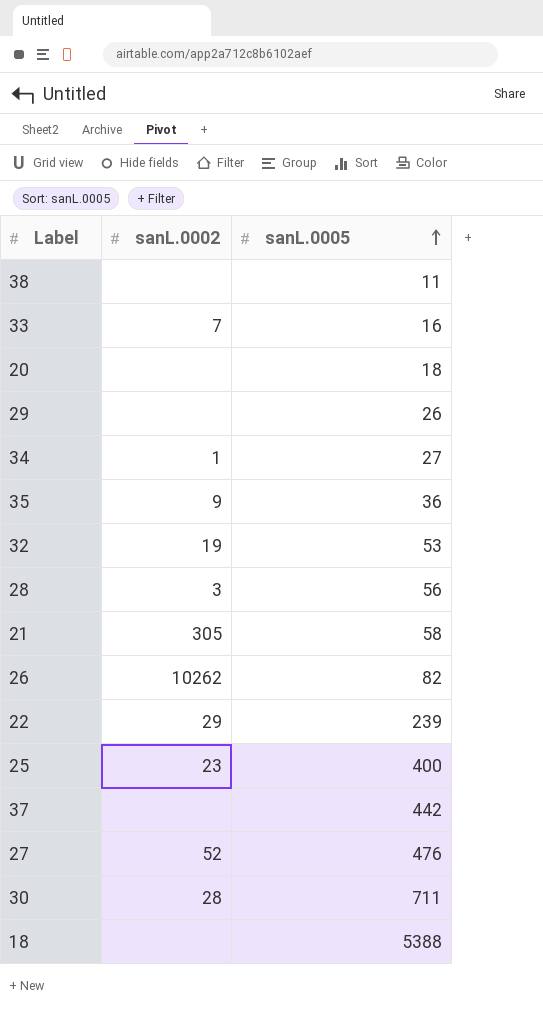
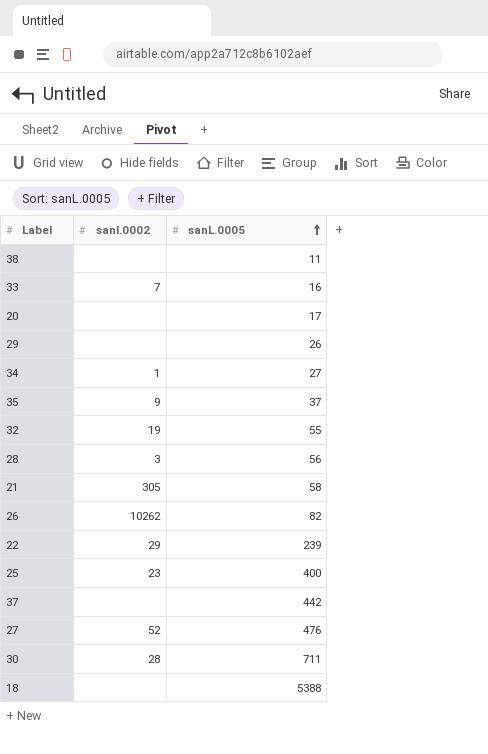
column name: sanL.0002 -> sanl.0002
20 | sanL.0005: 18 -> 17
35 | sanL.0005: 36 -> 37
32 | sanL.0005: 53 -> 55

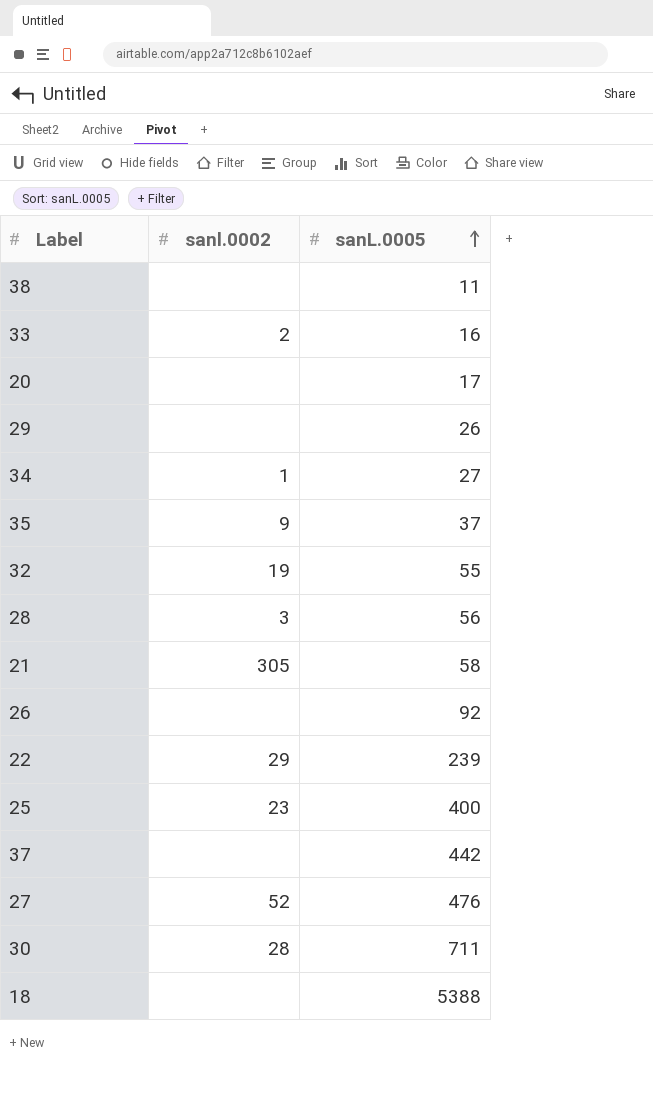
33 | sanl.0002: 7 -> 2
26 | sanl.0002: 10262 -> none
26 | sanL.0005: 82 -> 92

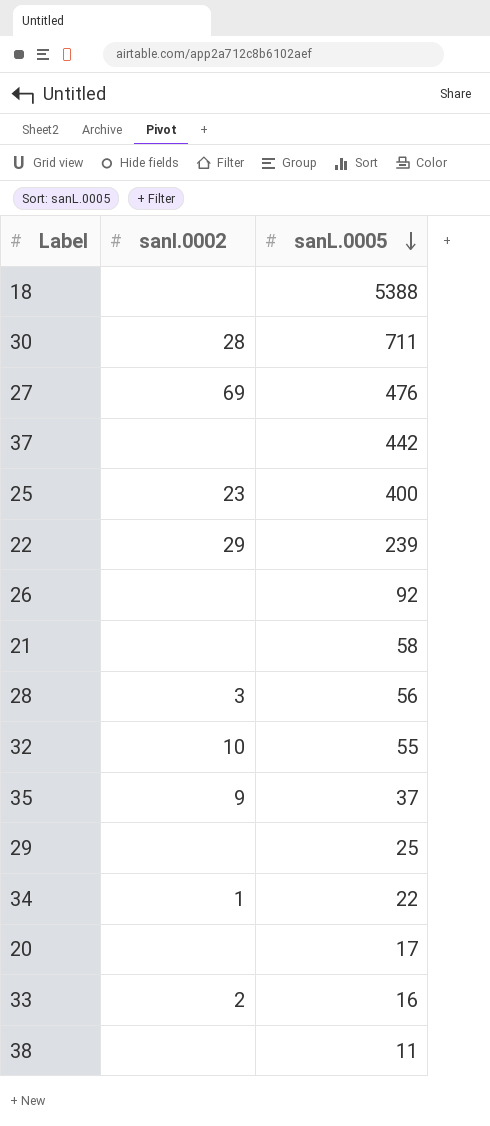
row order: sanL.0005 ascending -> sanL.0005 descending
27 | sanl.0002: 52 -> 69
21 | sanl.0002: 305 -> none
32 | sanl.0002: 19 -> 10
29 | sanL.0005: 26 -> 25
34 | sanL.0005: 27 -> 22

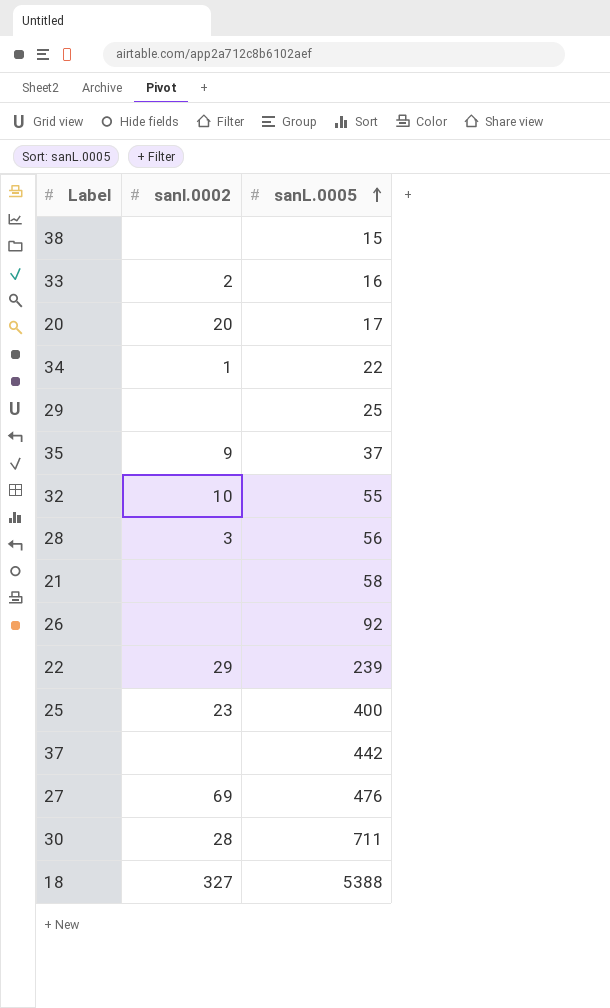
row order: sanL.0005 descending -> sanL.0005 ascending
38 | sanL.0005: 11 -> 15
20 | sanl.0002: none -> 20
18 | sanl.0002: none -> 327

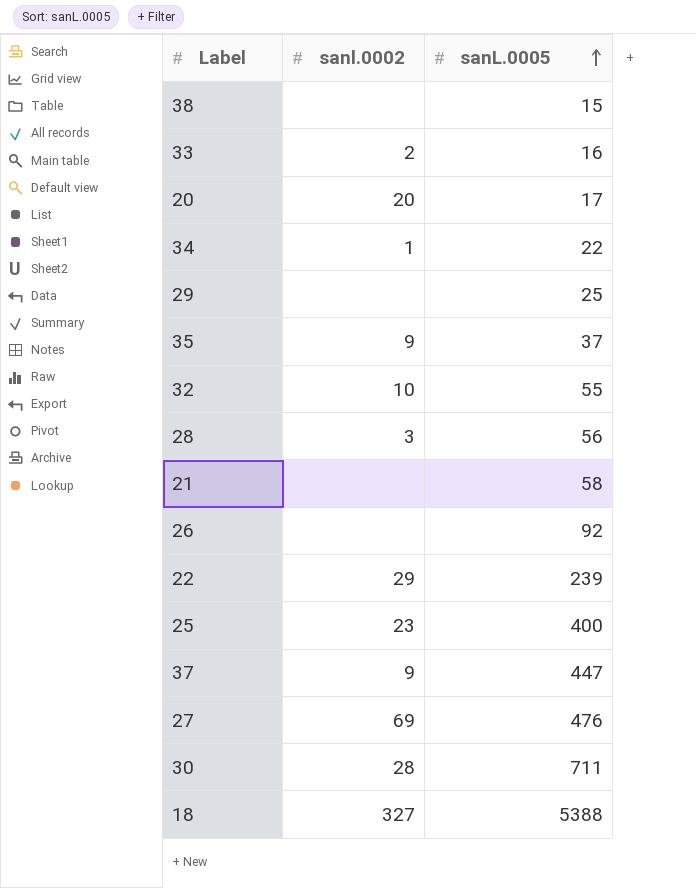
37 | sanl.0002: none -> 9
37 | sanL.0005: 442 -> 447

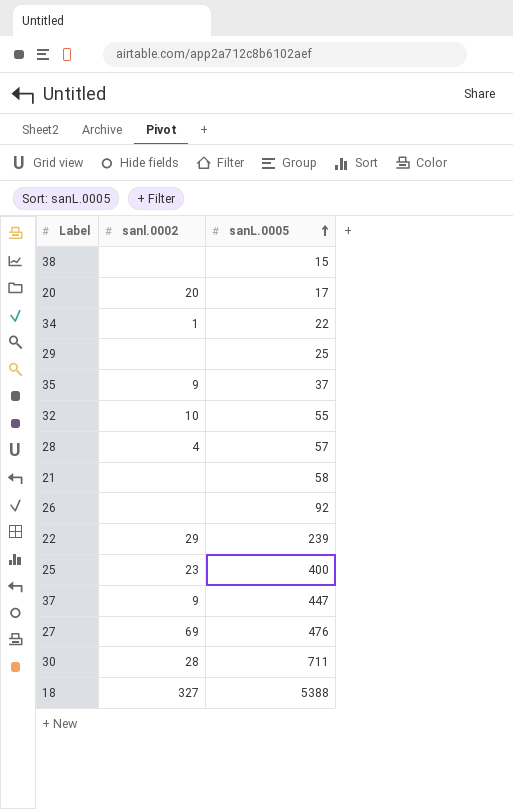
row 33: 2 | 16 -> none
28 | sanl.0002: 3 -> 4
28 | sanL.0005: 56 -> 57

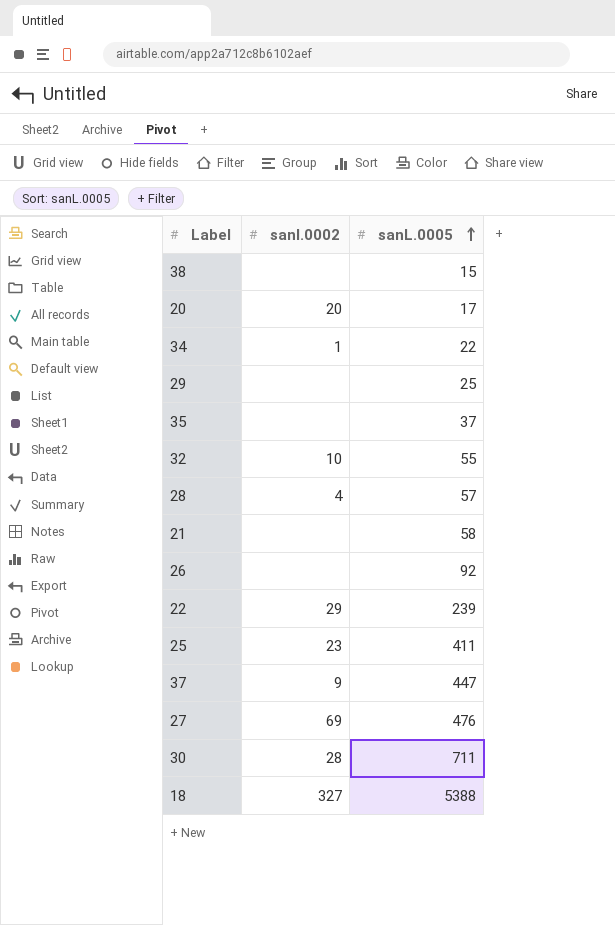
35 | sanl.0002: 9 -> none
25 | sanL.0005: 400 -> 411

